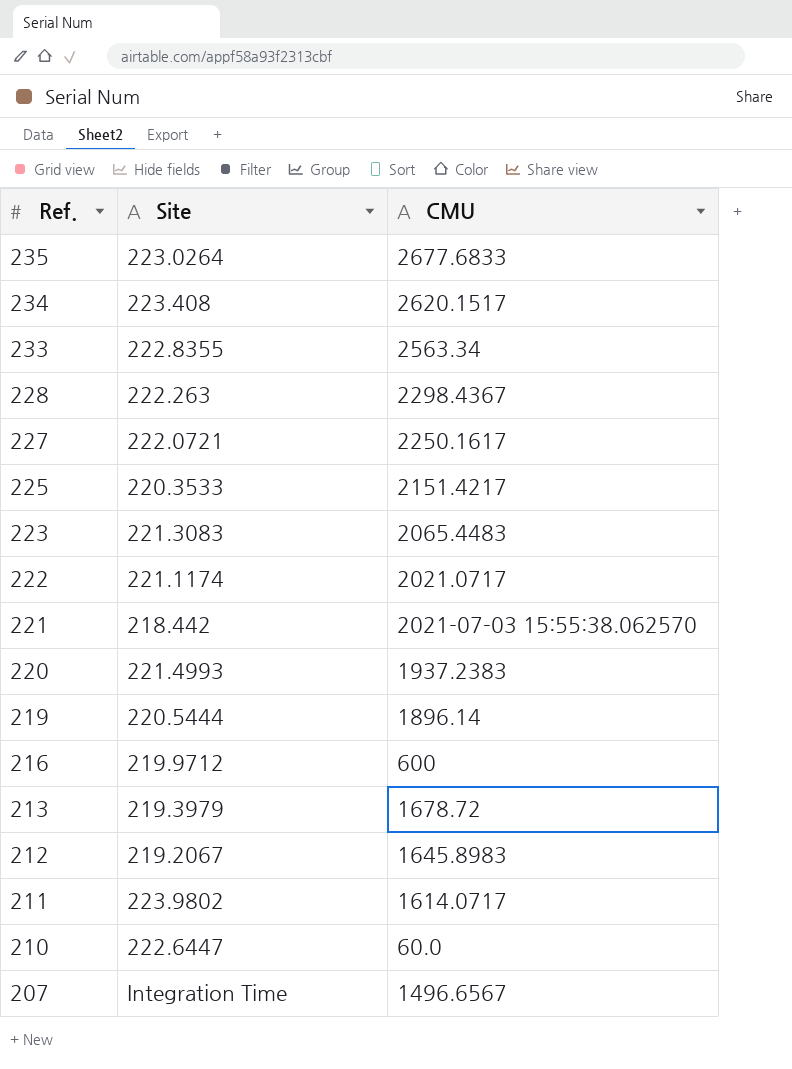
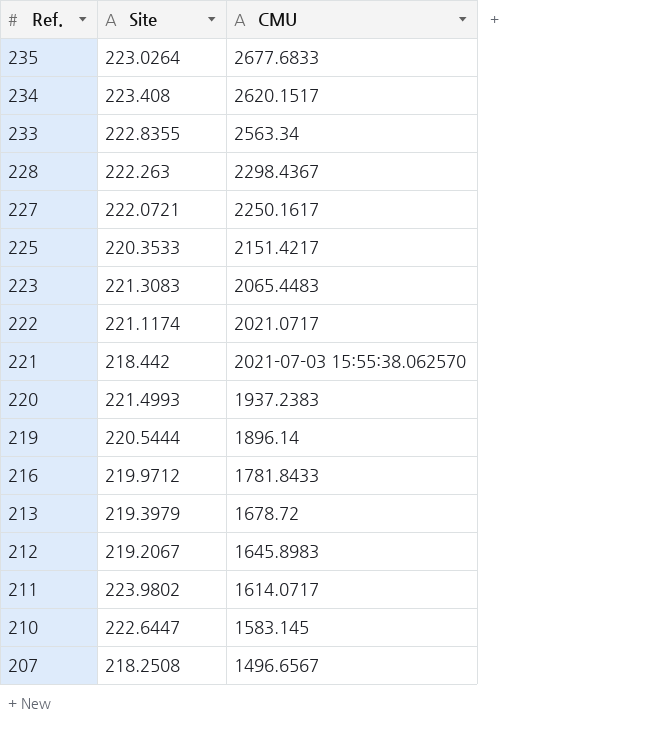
216 | CMU: 600 -> 1781.8433
210 | CMU: 60.0 -> 1583.145
207 | Site: Integration Time -> 218.2508

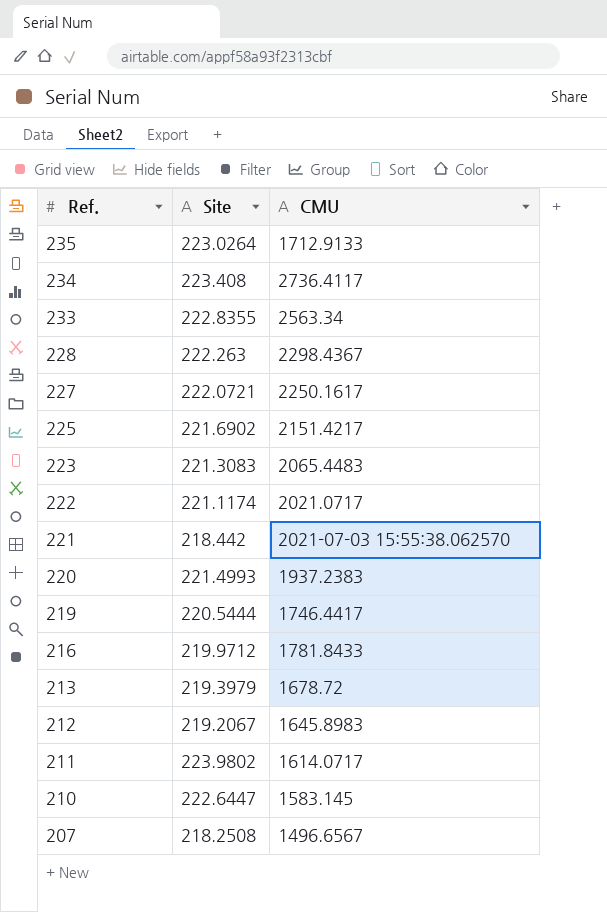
235 | CMU: 2677.6833 -> 1712.9133
234 | CMU: 2620.1517 -> 2736.4117
225 | Site: 220.3533 -> 221.6902
219 | CMU: 1896.14 -> 1746.4417

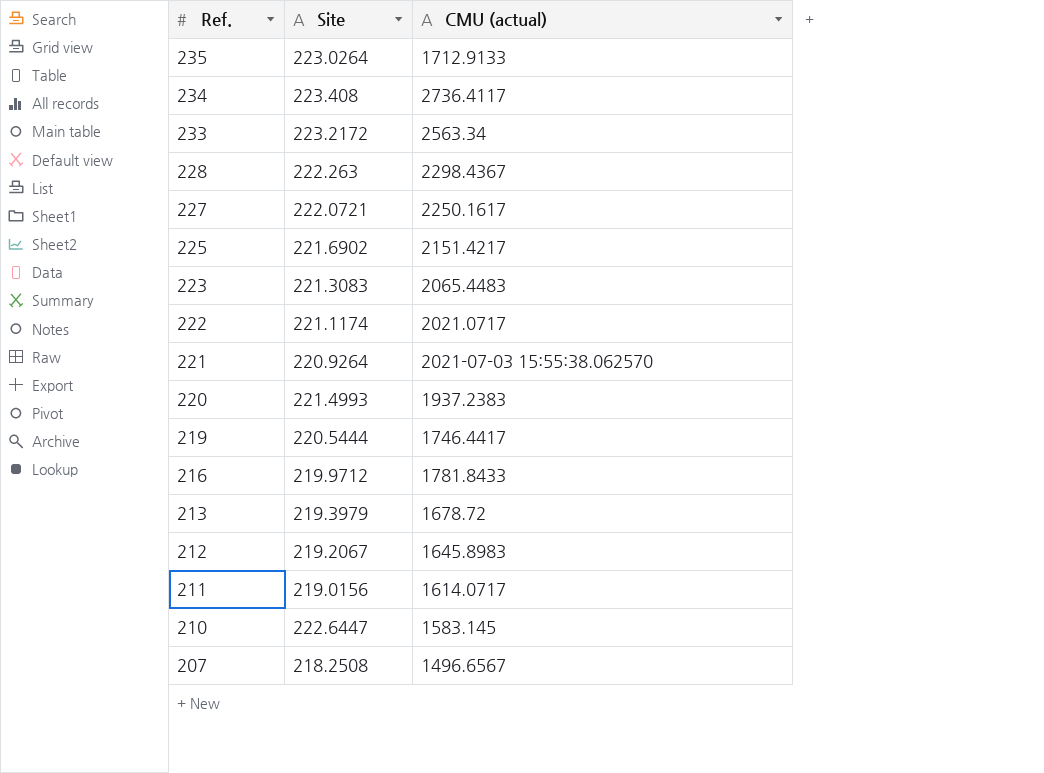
column name: CMU -> CMU (actual)
233 | Site: 222.8355 -> 223.2172
221 | Site: 218.442 -> 220.9264
211 | Site: 223.9802 -> 219.0156

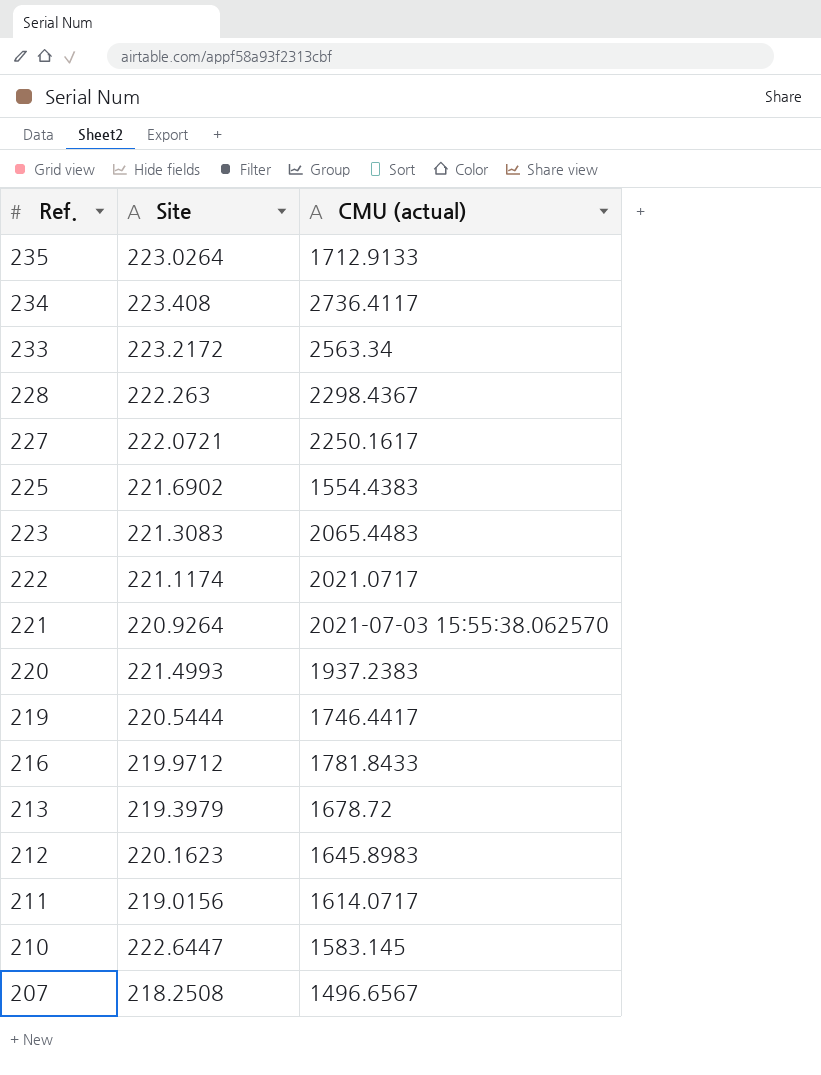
225 | CMU (actual): 2151.4217 -> 1554.4383
212 | Site: 219.2067 -> 220.1623

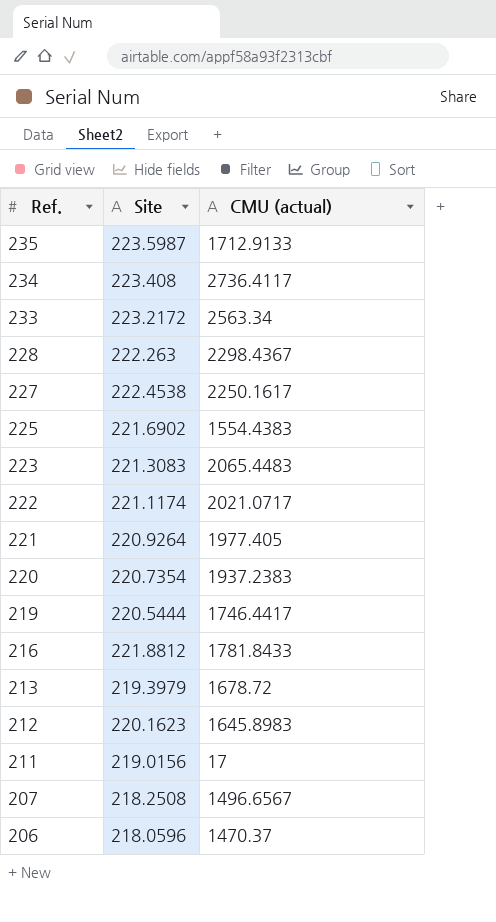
row 210: 222.6447 | 1583.145 -> none
235 | Site: 223.0264 -> 223.5987
227 | Site: 222.0721 -> 222.4538
221 | CMU (actual): 2021-07-03 15:55:38.062570 -> 1977.405
220 | Site: 221.4993 -> 220.7354
216 | Site: 219.9712 -> 221.8812
211 | CMU (actual): 1614.0717 -> 17
row 206: none -> 218.0596 | 1470.37

